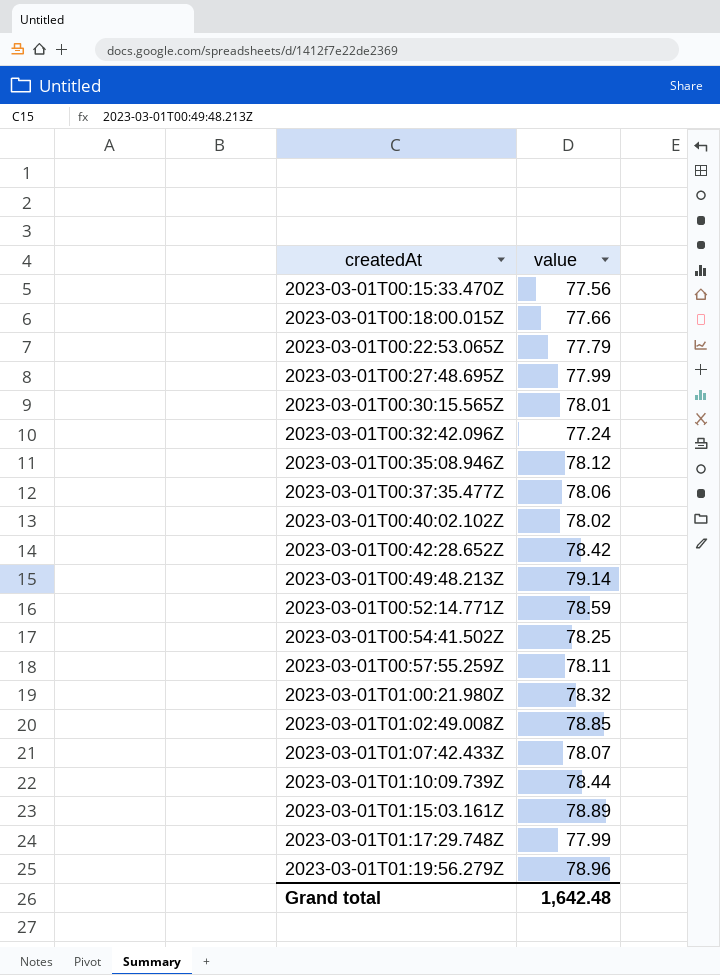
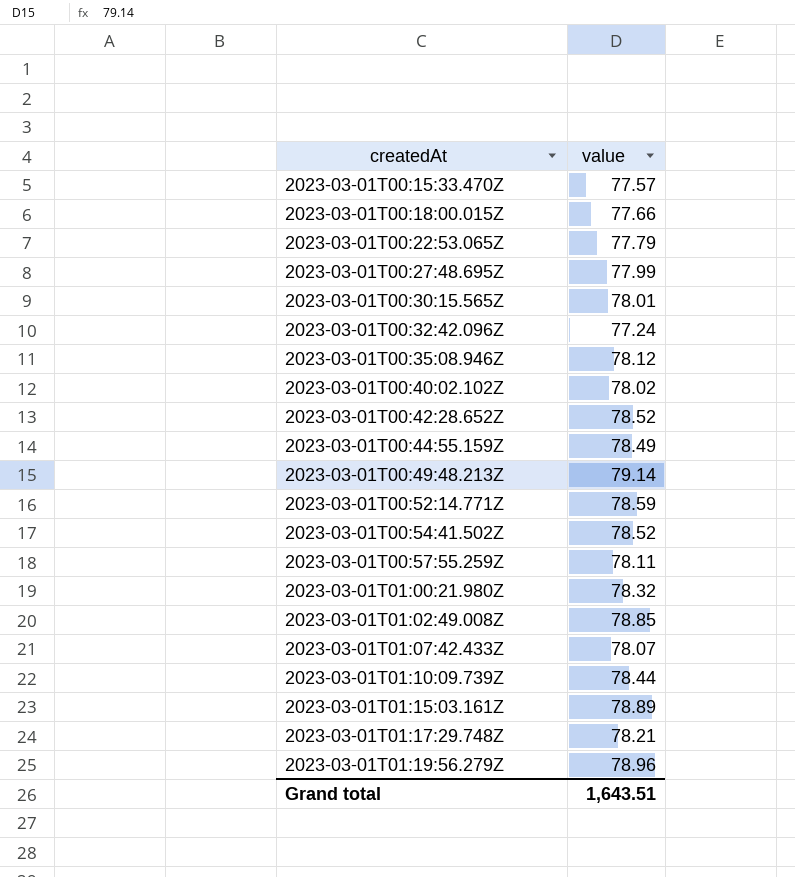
row 2023-03-01T00:37:35.477Z: 78.06 -> none
2023-03-01T00:15:33.470Z | value: 77.56 -> 77.57
2023-03-01T00:42:28.652Z | value: 78.42 -> 78.52
row 2023-03-01T00:44:55.159Z: none -> 78.49
2023-03-01T00:54:41.502Z | value: 78.25 -> 78.52
2023-03-01T01:17:29.748Z | value: 77.99 -> 78.21
Grand total | value: 1,642.48 -> 1,643.51

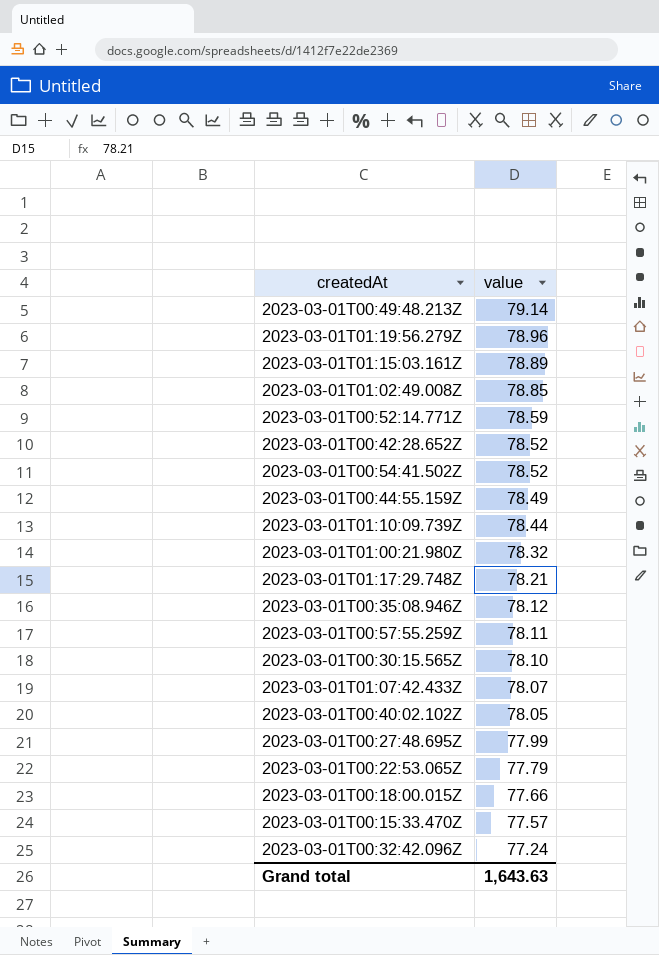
row order: createdAt ascending -> value descending
2023-03-01T00:30:15.565Z | value: 78.01 -> 78.10
2023-03-01T00:40:02.102Z | value: 78.02 -> 78.05
Grand total | value: 1,643.51 -> 1,643.63

